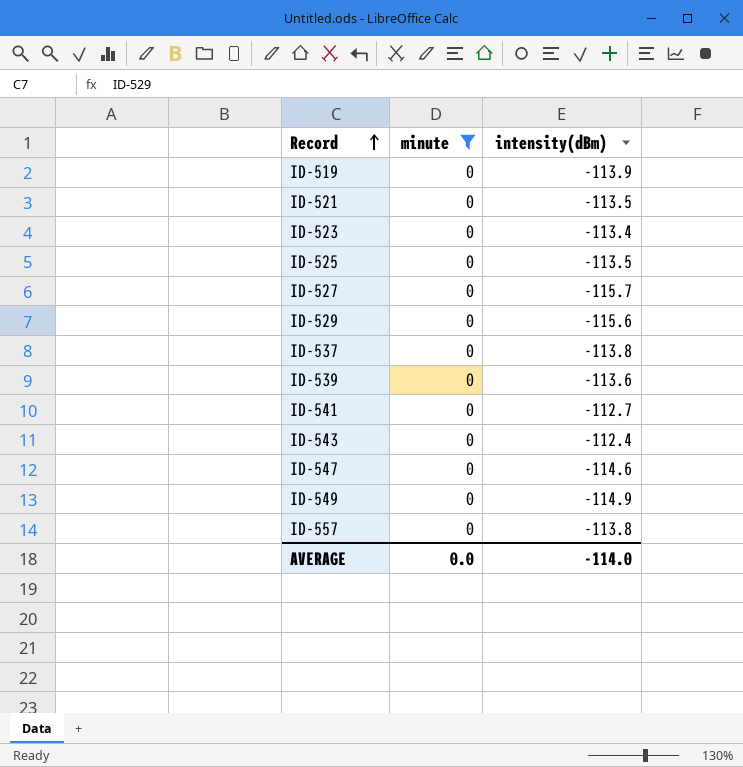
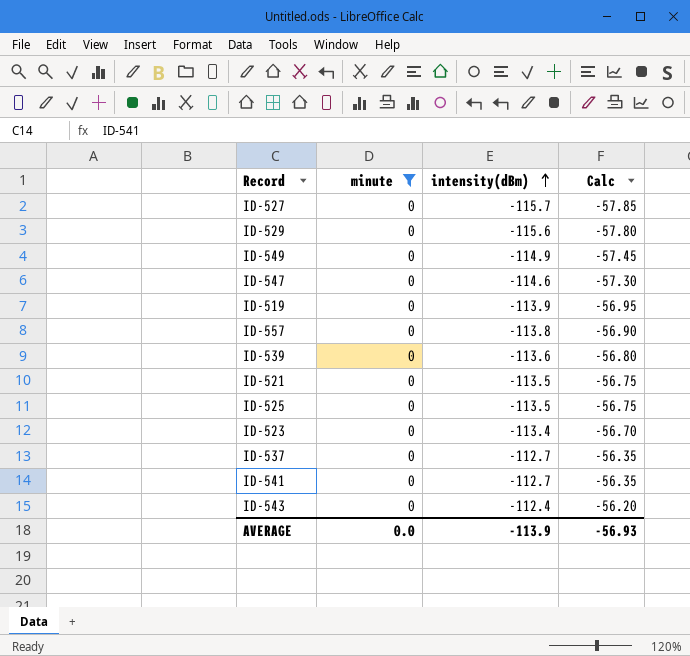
row order: Record ascending -> intensity(dBm) ascending
column Calc | formula: none -> [intensity(dBm)] * 0.5
ID-537 | intensity(dBm): -113.8 -> -112.7
AVERAGE | intensity(dBm): -114.0 -> -113.9

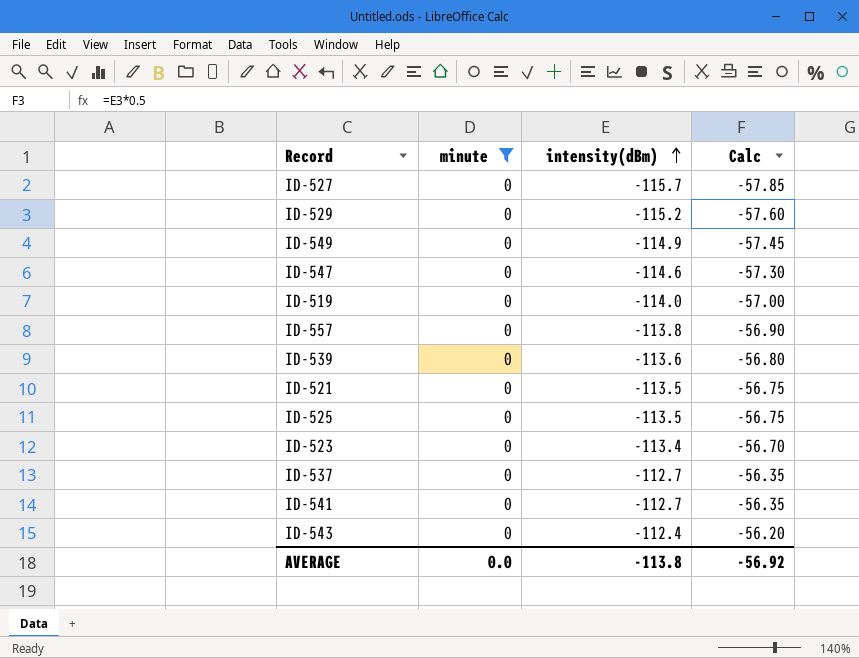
ID-529 | intensity(dBm): -115.6 -> -115.2
ID-529 | Calc: -57.80 -> -57.60
ID-519 | intensity(dBm): -113.9 -> -114.0
ID-519 | Calc: -56.95 -> -57.00
AVERAGE | intensity(dBm): -113.9 -> -113.8
AVERAGE | Calc: -56.93 -> -56.92

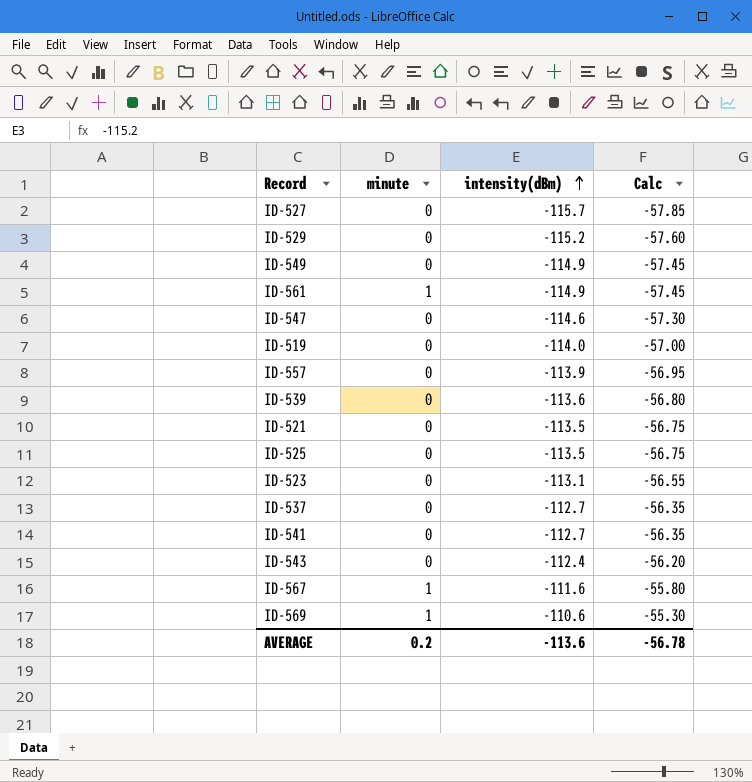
filter: minute = 0 -> none
ID-557 | intensity(dBm): -113.8 -> -113.9
ID-557 | Calc: -56.90 -> -56.95
ID-523 | intensity(dBm): -113.4 -> -113.1
ID-523 | Calc: -56.70 -> -56.55
AVERAGE | minute: 0.0 -> 0.2
AVERAGE | intensity(dBm): -113.8 -> -113.6
AVERAGE | Calc: -56.92 -> -56.78

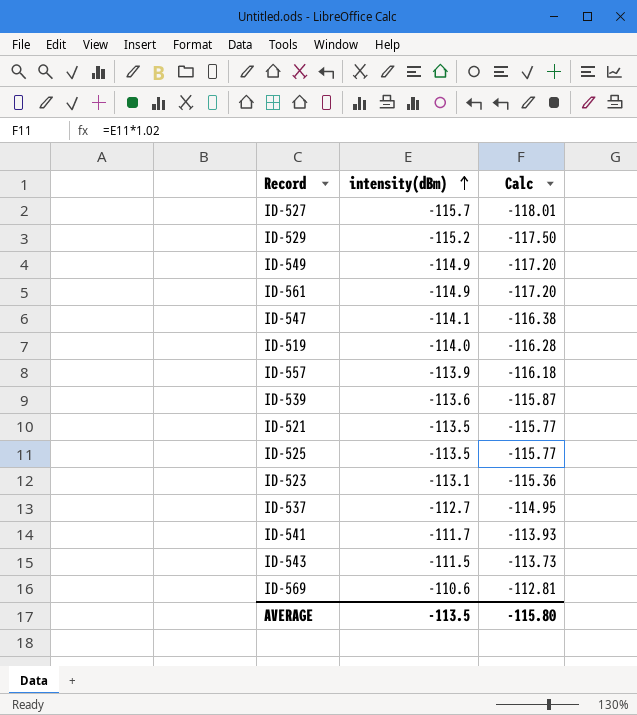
column minute | position: 2 -> none
column Calc | formula: [intensity(dBm)] * 0.5 -> [intensity(dBm)] * 1.02
row ID-567: 1 | -111.6 | -55.80 -> none
ID-547 | intensity(dBm): -114.6 -> -114.1
ID-541 | intensity(dBm): -112.7 -> -111.7
ID-543 | intensity(dBm): -112.4 -> -111.5
AVERAGE | intensity(dBm): -113.6 -> -113.5
AVERAGE | Calc: -56.78 -> -115.80

